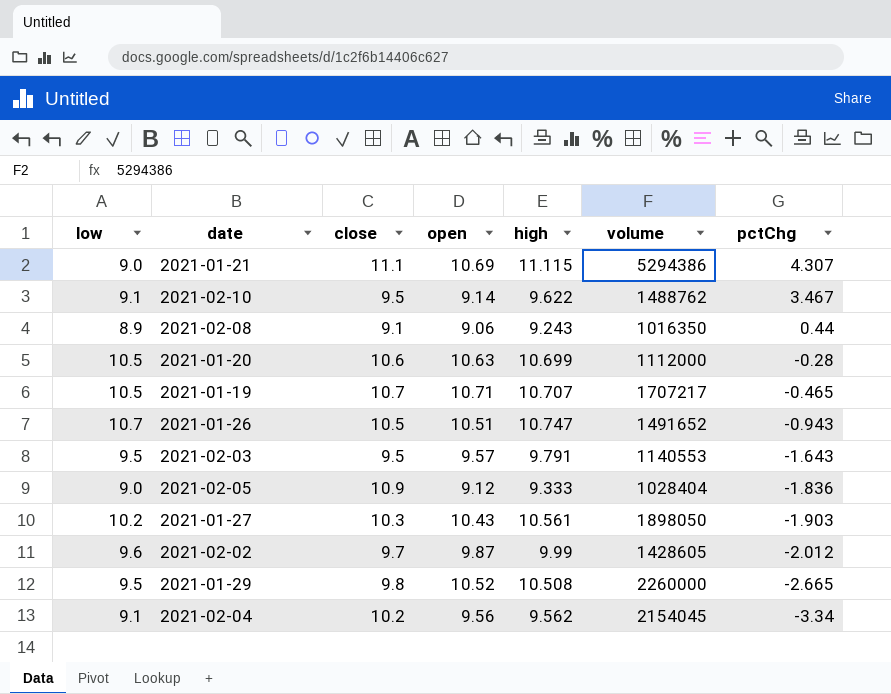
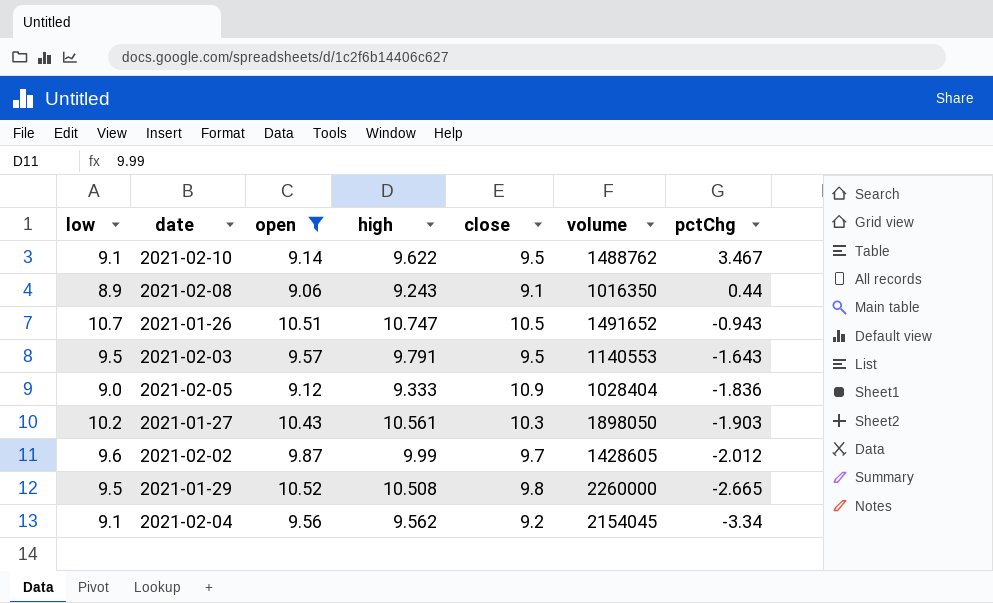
filter: none -> open <= 10.52
column close | position: 3 -> 5
2021-02-04 | close: 10.2 -> 9.2

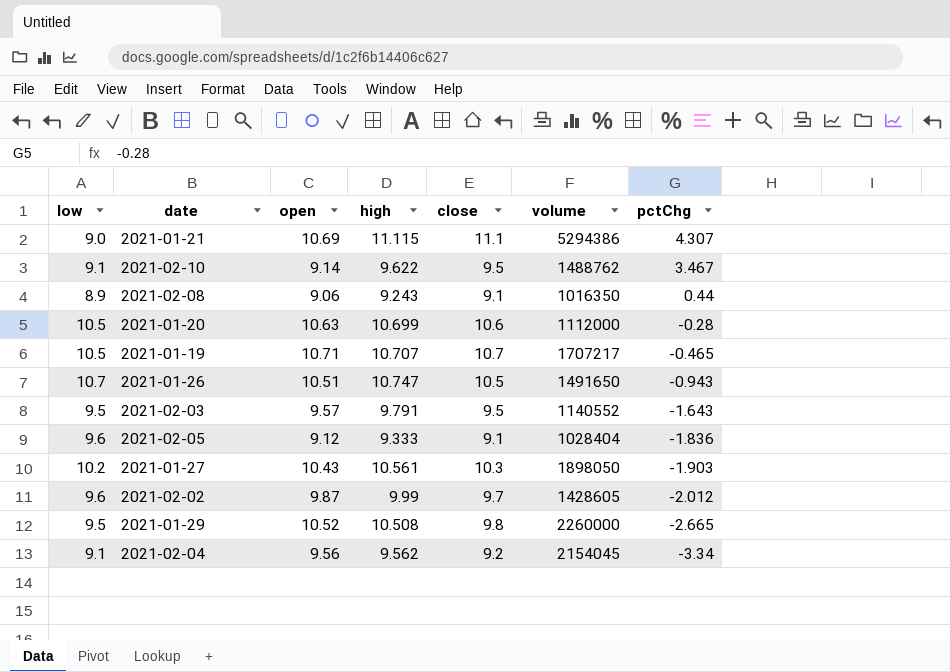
filter: open <= 10.52 -> none
2021-01-26 | volume: 1491652 -> 1491650
2021-02-03 | volume: 1140553 -> 1140552
2021-02-05 | low: 9.0 -> 9.6
2021-02-05 | close: 10.9 -> 9.1

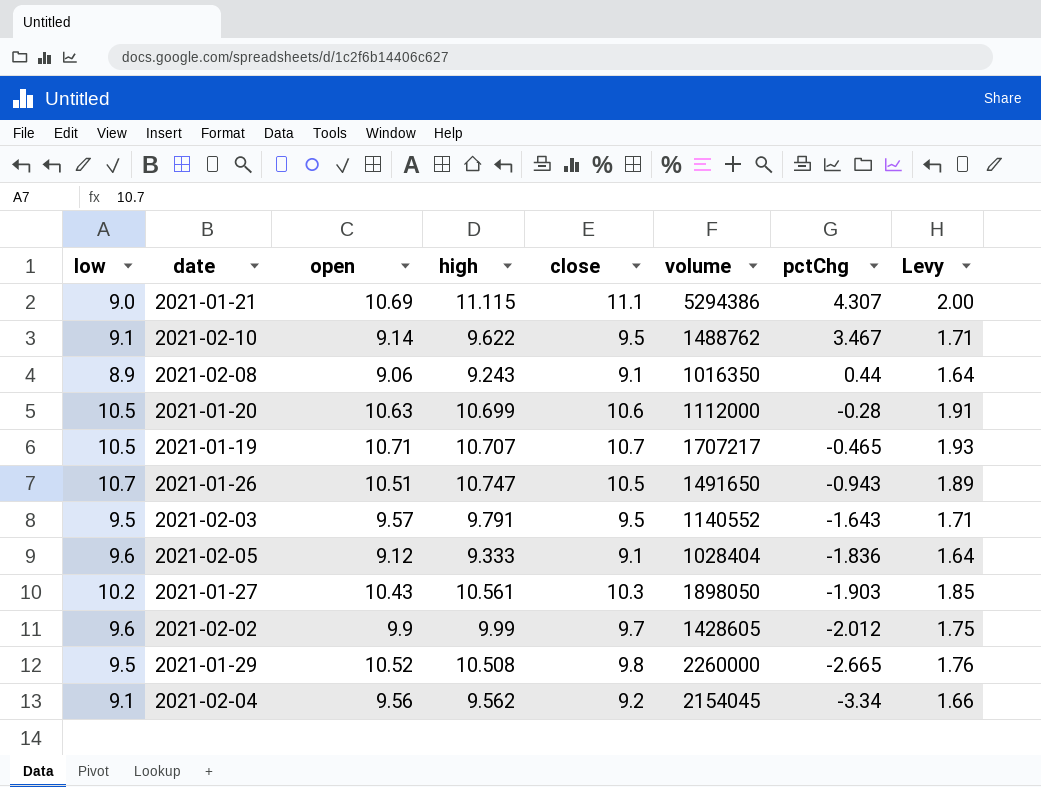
column Levy | formula: none -> [close] * 0.18
2021-02-02 | open: 9.87 -> 9.9

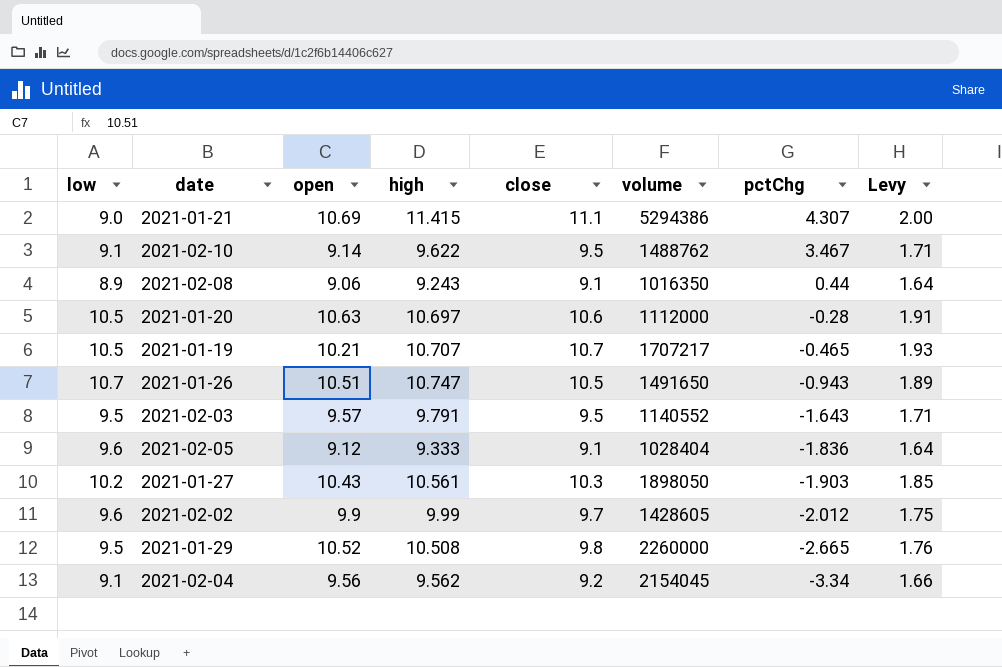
2021-01-21 | high: 11.115 -> 11.415
2021-01-20 | high: 10.699 -> 10.697
2021-01-19 | open: 10.71 -> 10.21

